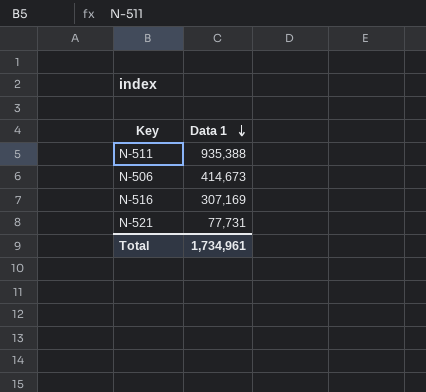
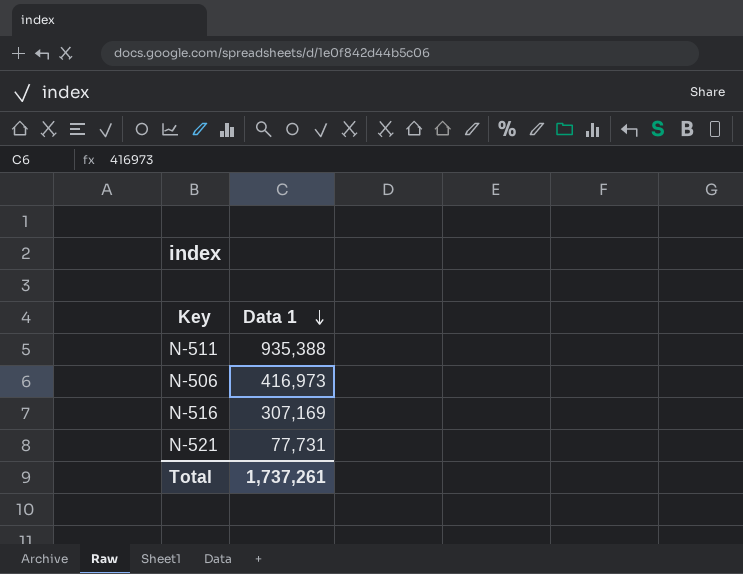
N-506 | Data 1: 414,673 -> 416,973
Total | Data 1: 1,734,961 -> 1,737,261

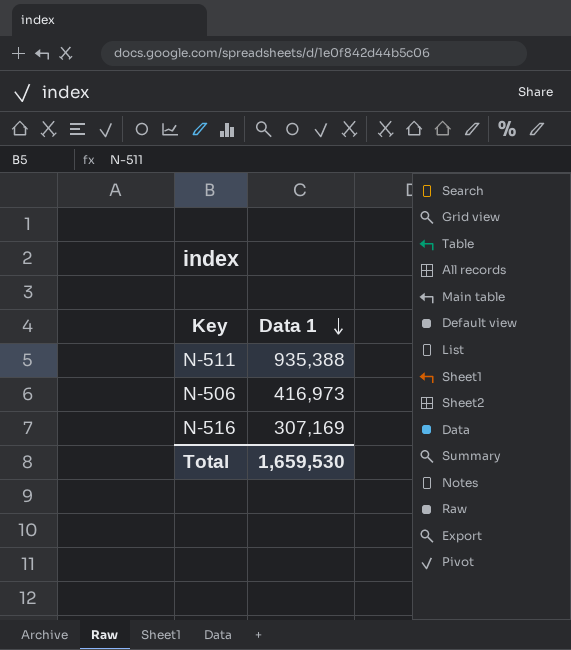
row N-521: 77,731 -> none
Total | Data 1: 1,737,261 -> 1,659,530

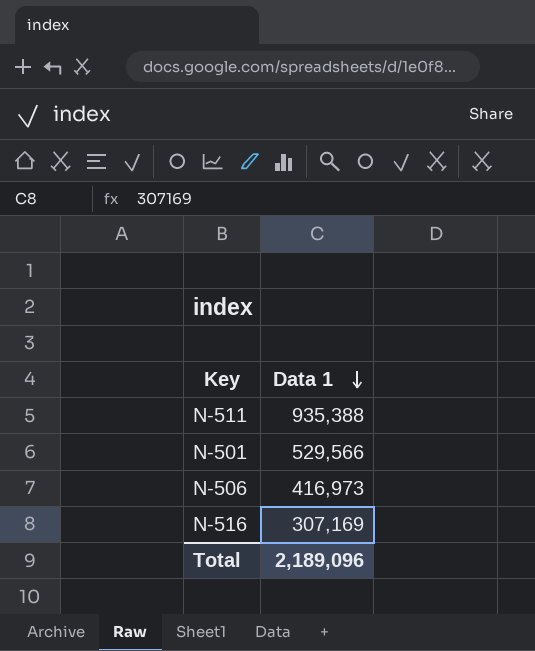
row N-501: none -> 529,566
Total | Data 1: 1,659,530 -> 2,189,096

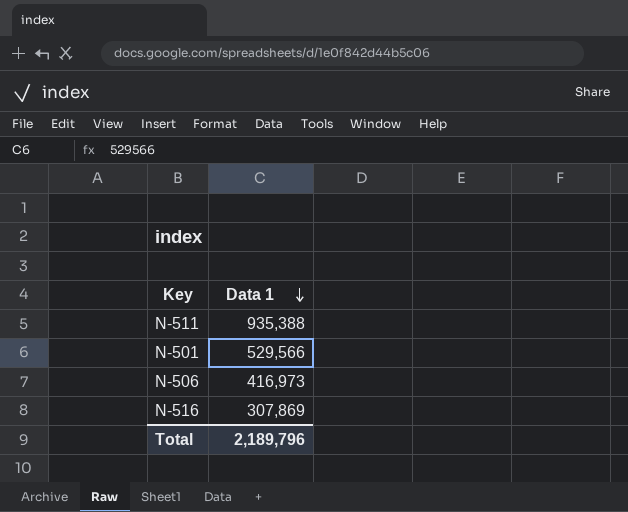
N-516 | Data 1: 307,169 -> 307,869
Total | Data 1: 2,189,096 -> 2,189,796

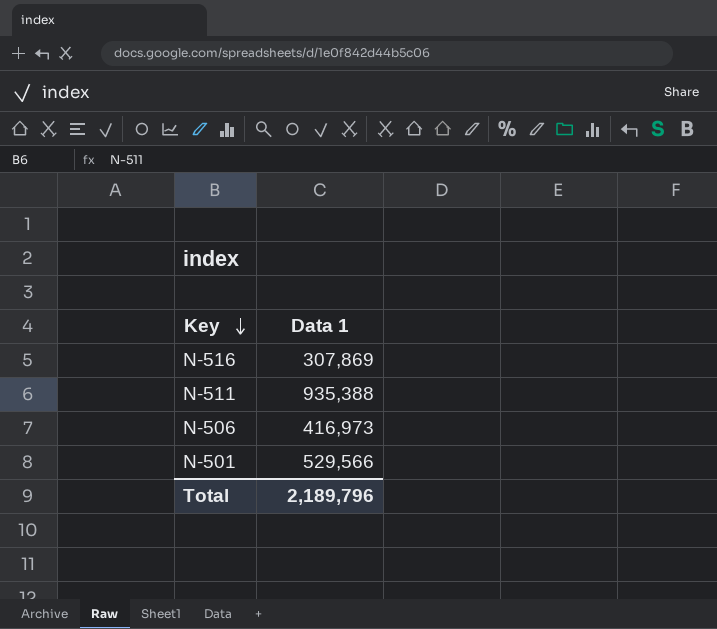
row order: Data 1 descending -> Key descending

